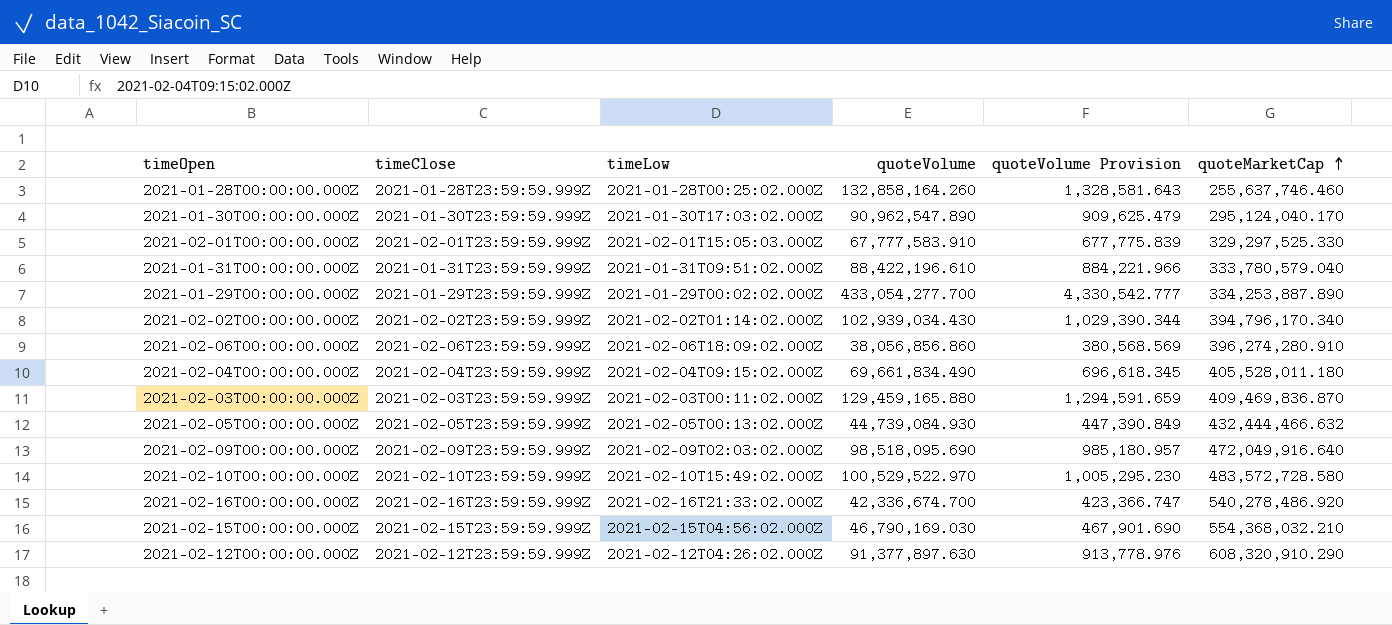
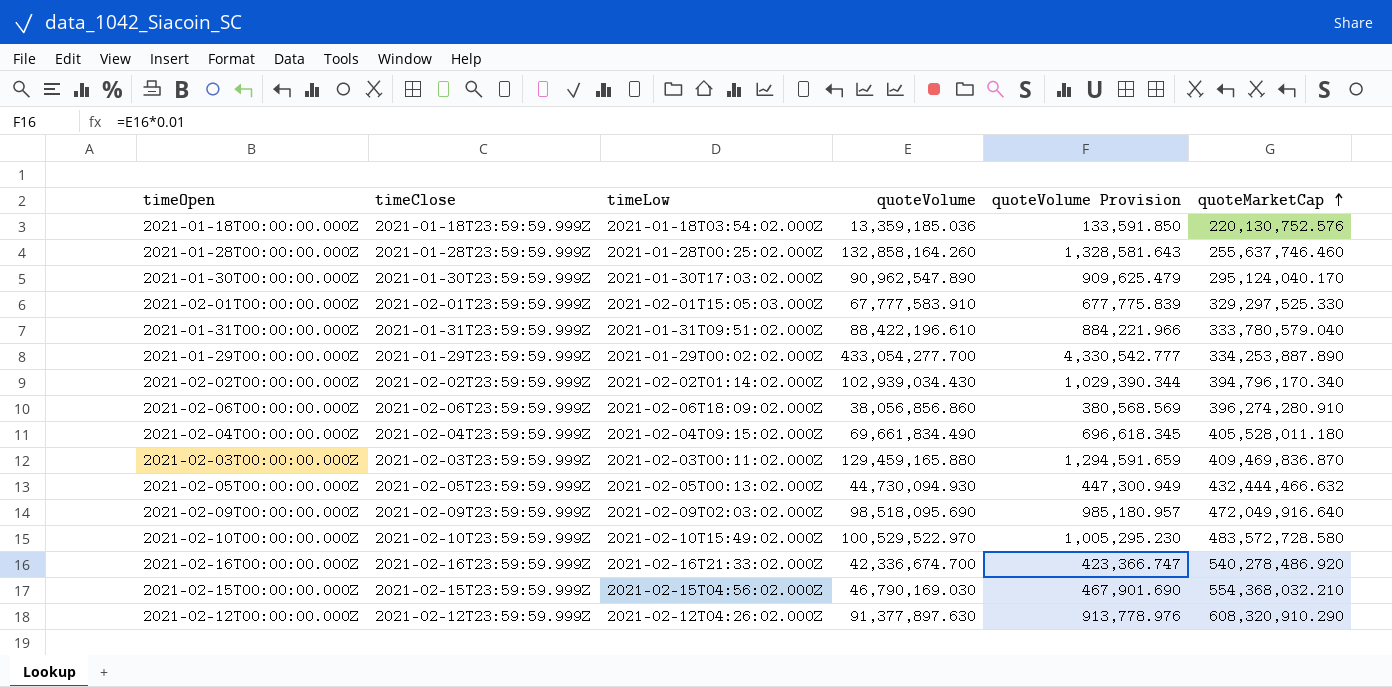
row 2021-01-18T00:00:00.000Z: none -> 2021-01-18T23:59:59.999Z | 2021-01-18T03:54:02.000Z | 13,359,185.036 | 133,591.850 | 220,130,752.576
2021-02-05T00:00:00.000Z | quoteVolume: 44,739,084.930 -> 44,730,094.930
2021-02-05T00:00:00.000Z | quoteVolume Provision: 447,390.849 -> 447,300.949

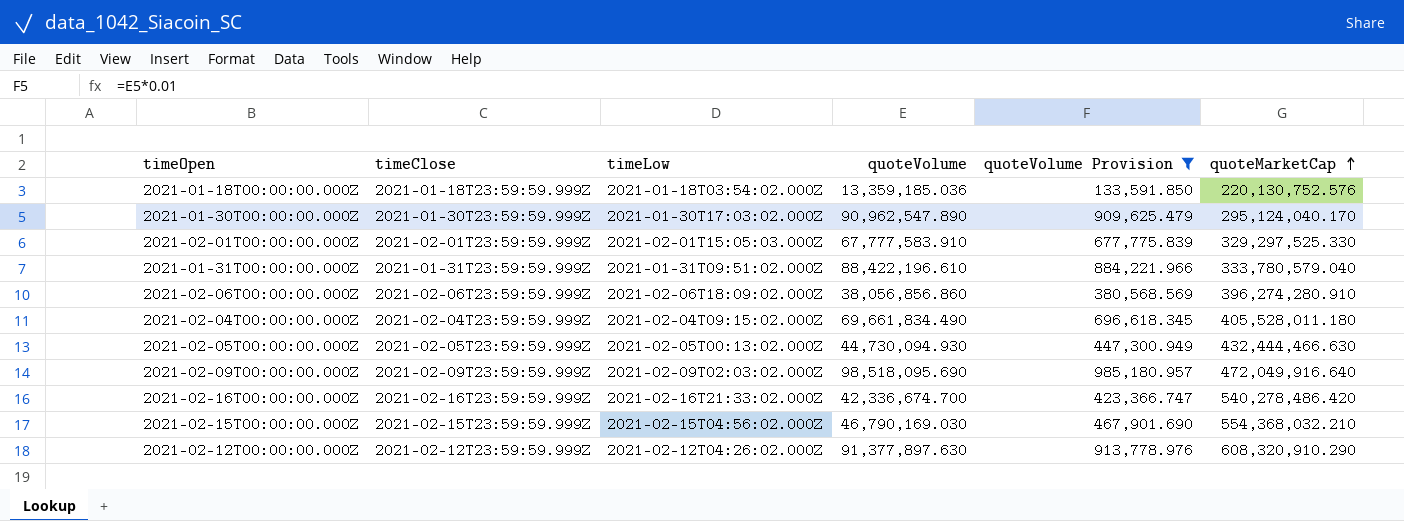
filter: none -> quoteVolume Provision <= 985,180.957
2021-02-05T00:00:00.000Z | quoteMarketCap: 432,444,466.632 -> 432,444,466.630
2021-02-16T00:00:00.000Z | quoteMarketCap: 540,278,486.920 -> 540,278,486.420

